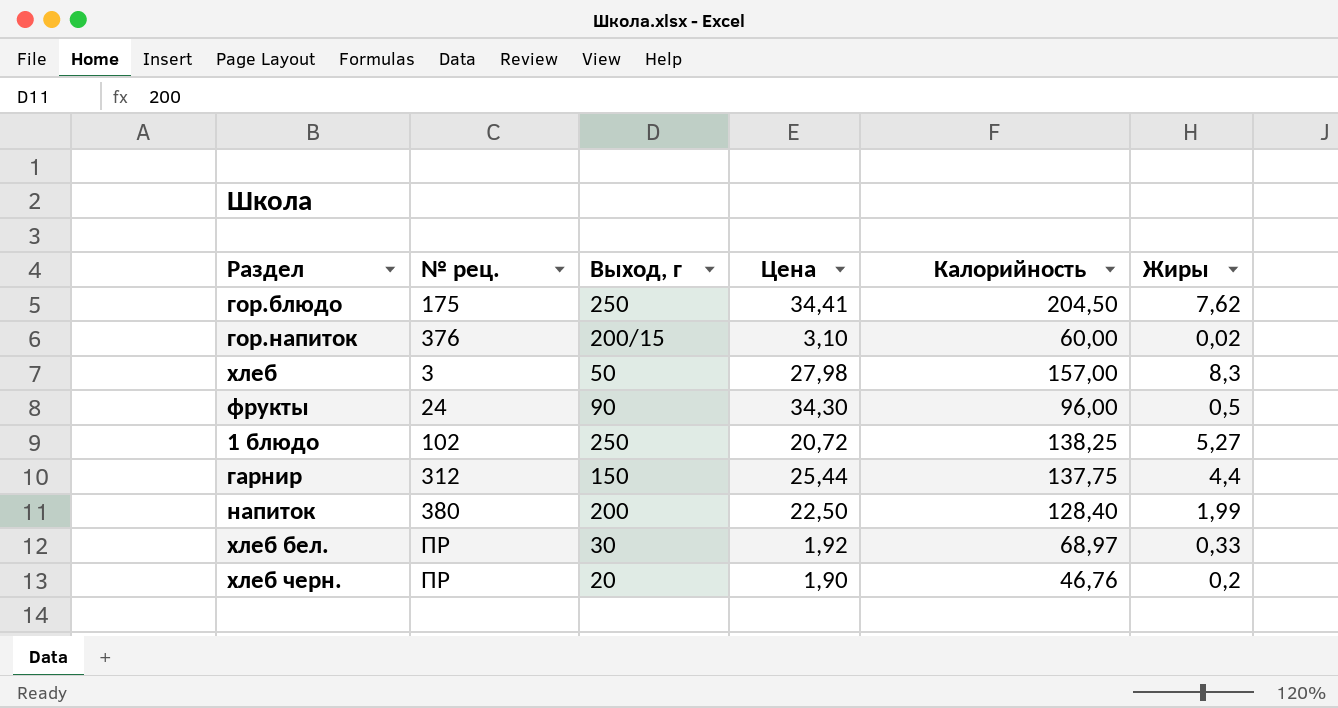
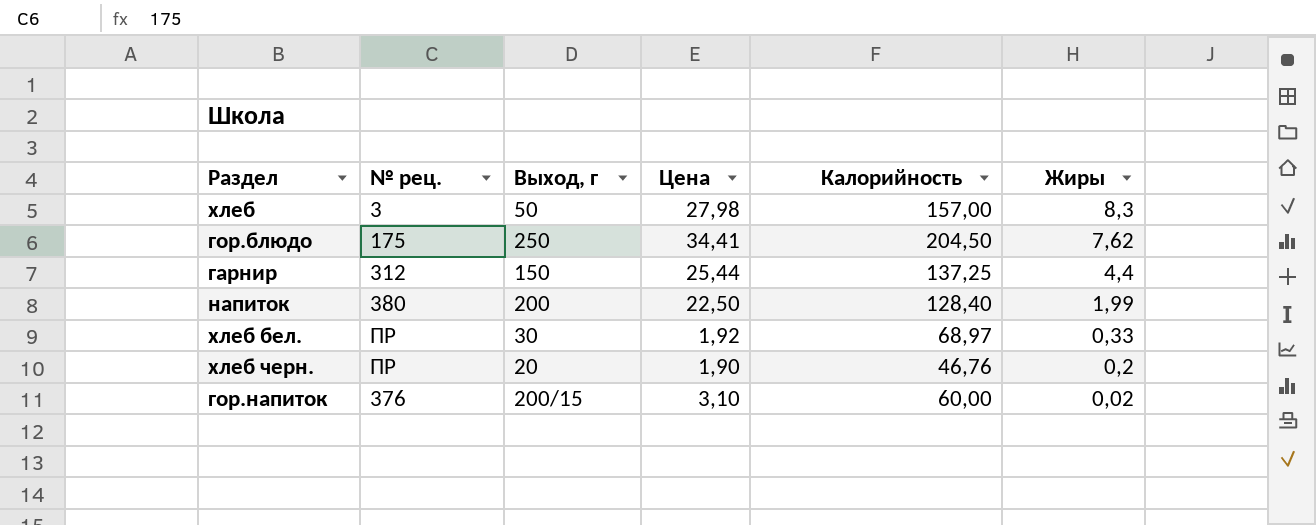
row order: none -> Жиры descending
row фрукты: 24 | 90 | 34,30 | 96,00 | 0,5 -> none
row 1 блюдо: 102 | 250 | 20,72 | 138,25 | 5,27 -> none
гарнир | Калорийность: 137,75 -> 137,25

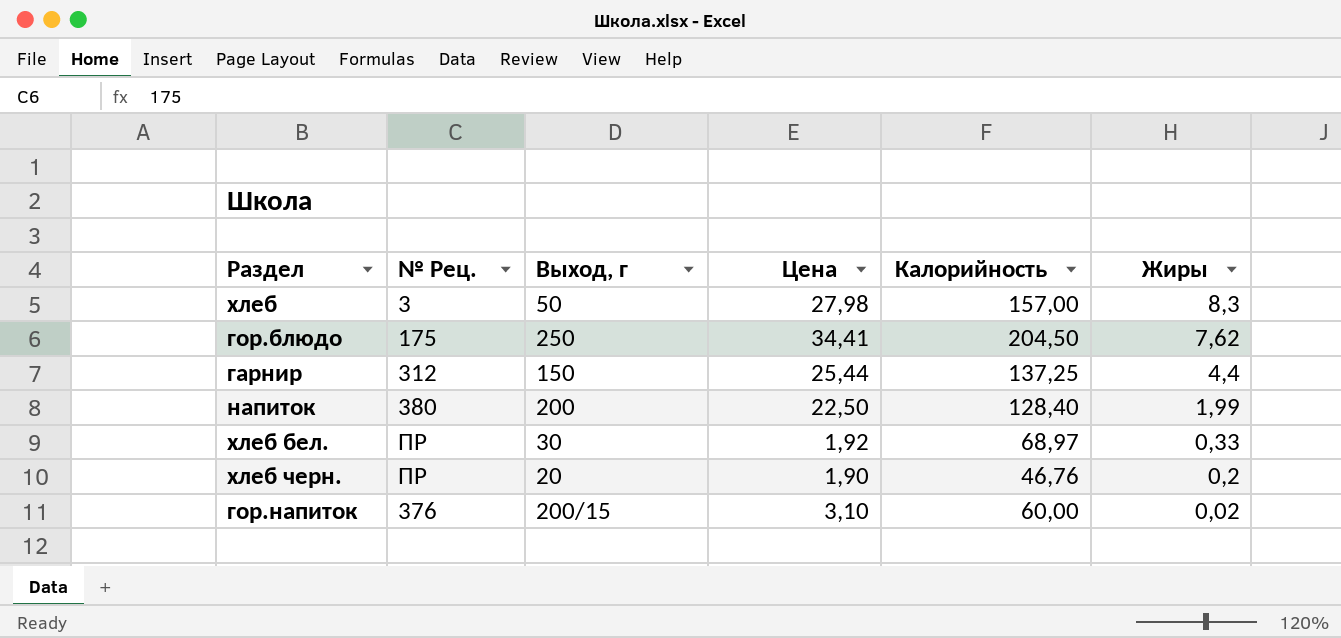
column name: № рец. -> № Рец.

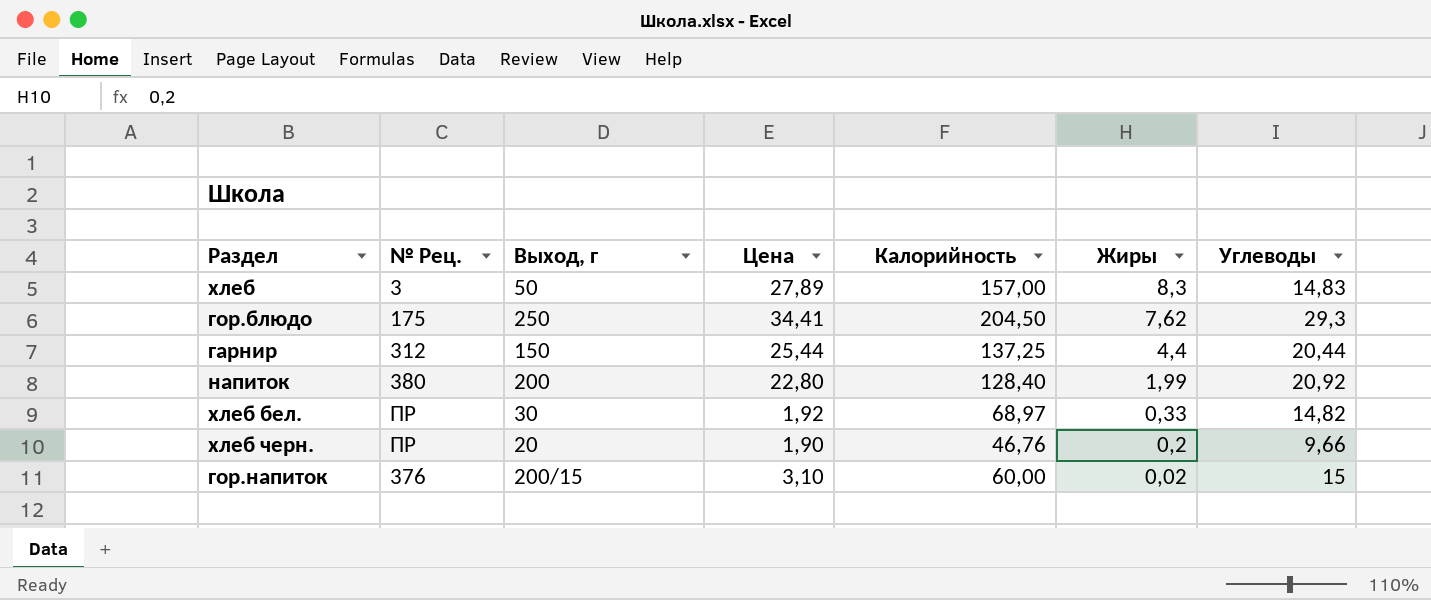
column Углеводы | position: none -> 7
хлеб | Цена: 27,98 -> 27,89
напиток | Цена: 22,50 -> 22,80

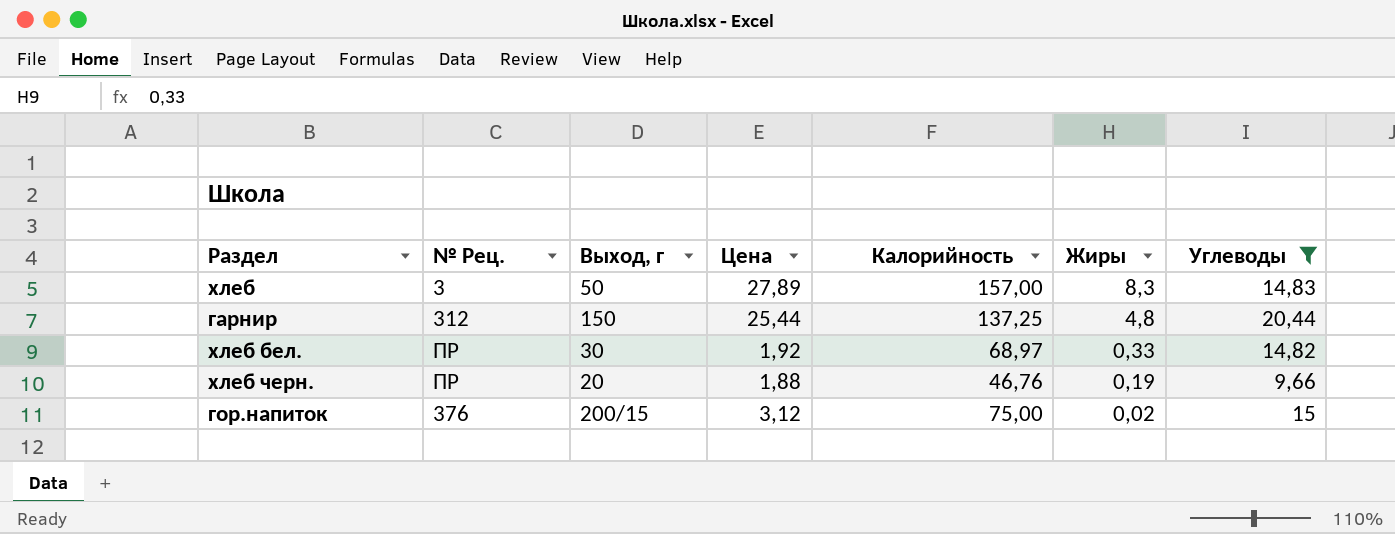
filter: none -> Углеводы <= 20,44
гарнир | Жиры: 4,4 -> 4,8
хлеб черн. | Цена: 1,90 -> 1,88
хлеб черн. | Жиры: 0,2 -> 0,19
гор.напиток | Цена: 3,10 -> 3,12
гор.напиток | Калорийность: 60,00 -> 75,00

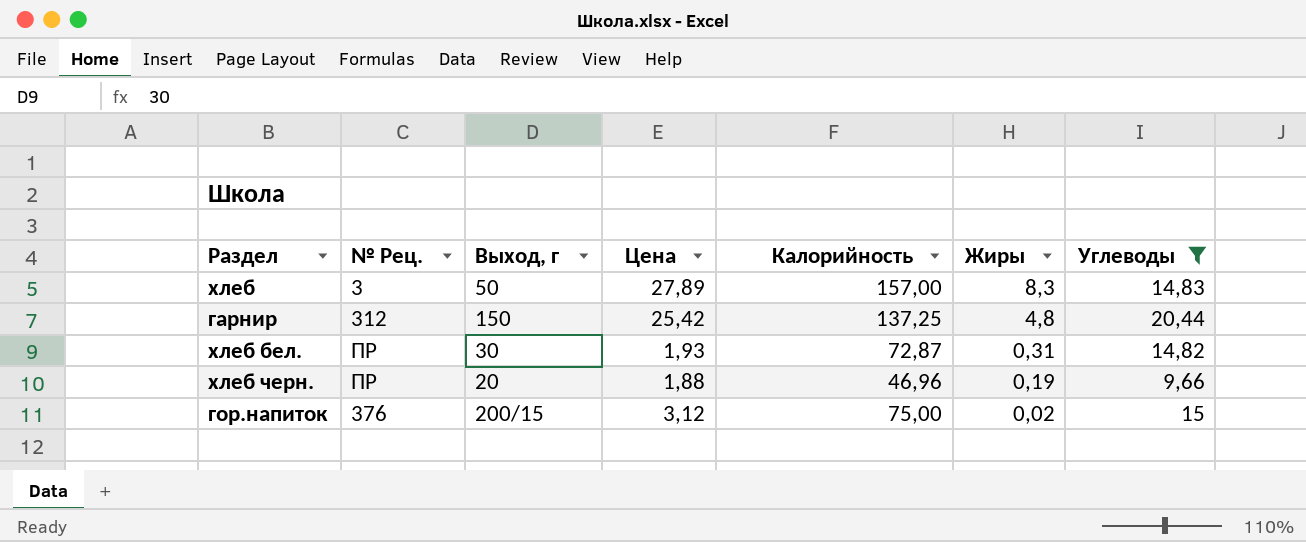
гарнир | Цена: 25,44 -> 25,42
хлеб бел. | Цена: 1,92 -> 1,93
хлеб бел. | Калорийность: 68,97 -> 72,87
хлеб бел. | Жиры: 0,33 -> 0,31
хлеб черн. | Калорийность: 46,76 -> 46,96

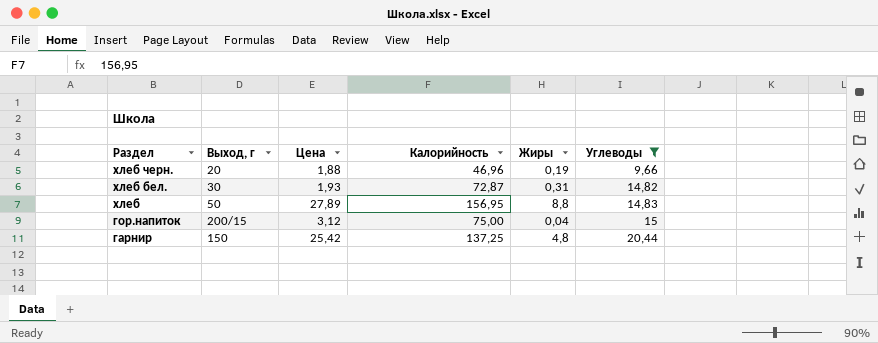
row order: Жиры descending -> Раздел descending
column № Рец. | position: 2 -> none
хлеб | Калорийность: 157,00 -> 156,95
хлеб | Жиры: 8,3 -> 8,8
гор.напиток | Жиры: 0,02 -> 0,04

